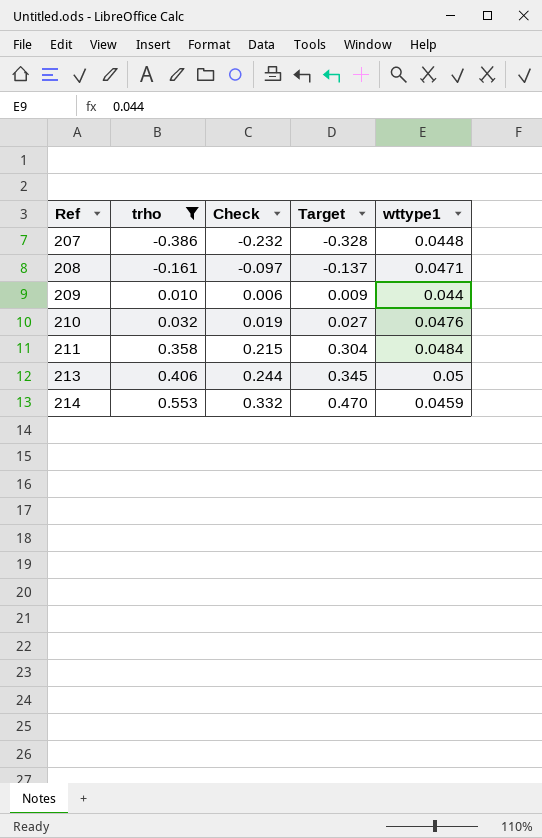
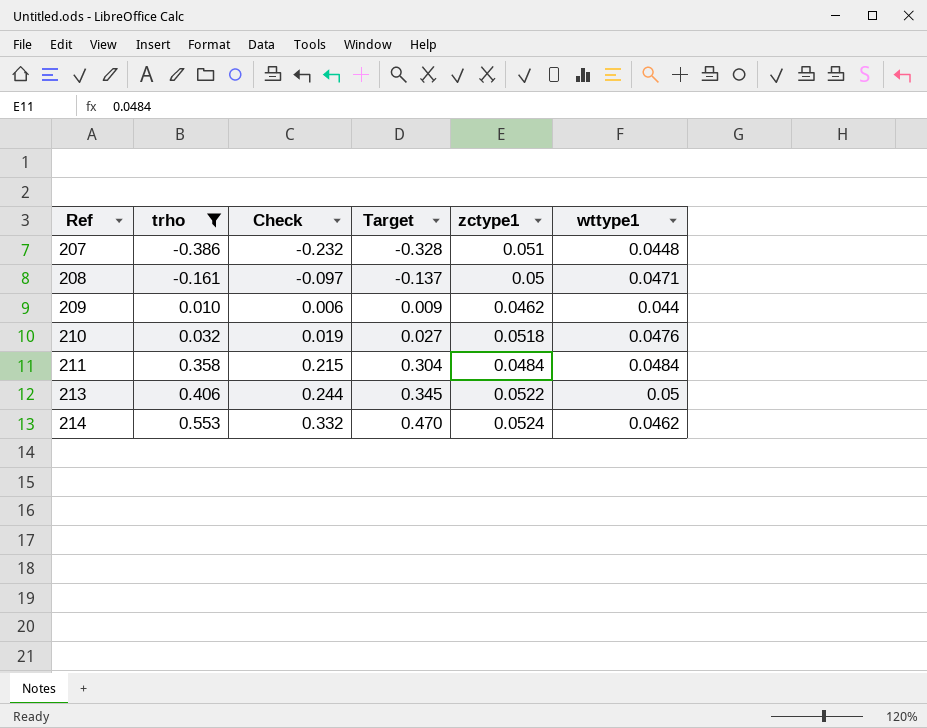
column zctype1 | position: none -> 5
214 | wttype1: 0.0459 -> 0.0462

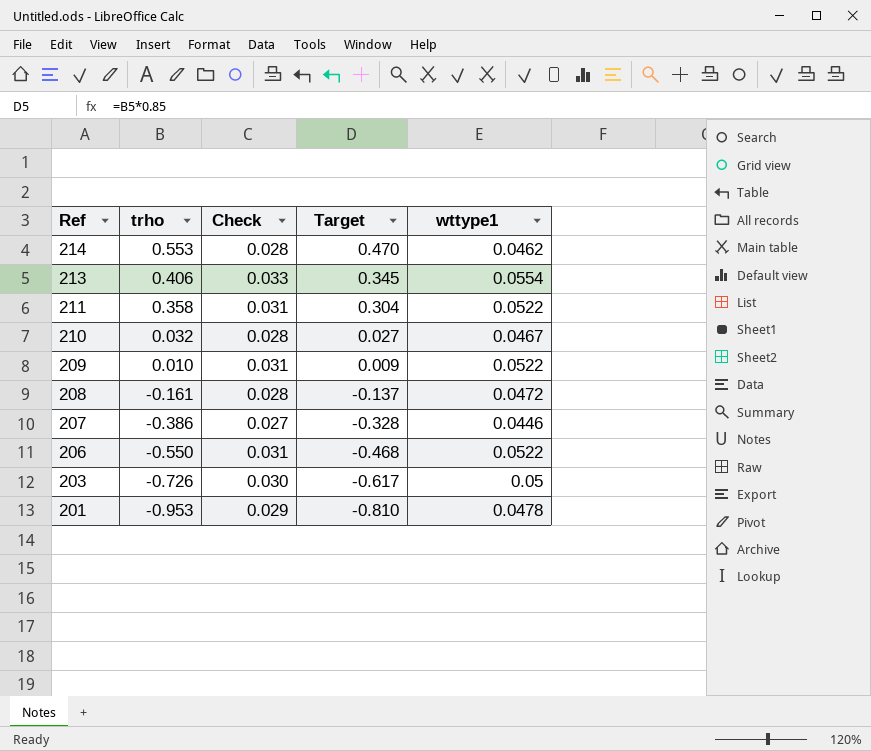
filter: trho >= -0.386 -> none
row order: Ref ascending -> Ref descending
column zctype1 | position: 5 -> none
column Check | formula: [trho] * 0.6 -> [wttype1] * 0.6
213 | wttype1: 0.05 -> 0.0554
211 | wttype1: 0.0484 -> 0.0522
210 | wttype1: 0.0476 -> 0.0467
209 | wttype1: 0.044 -> 0.0522
208 | wttype1: 0.0471 -> 0.0472
207 | wttype1: 0.0448 -> 0.0446

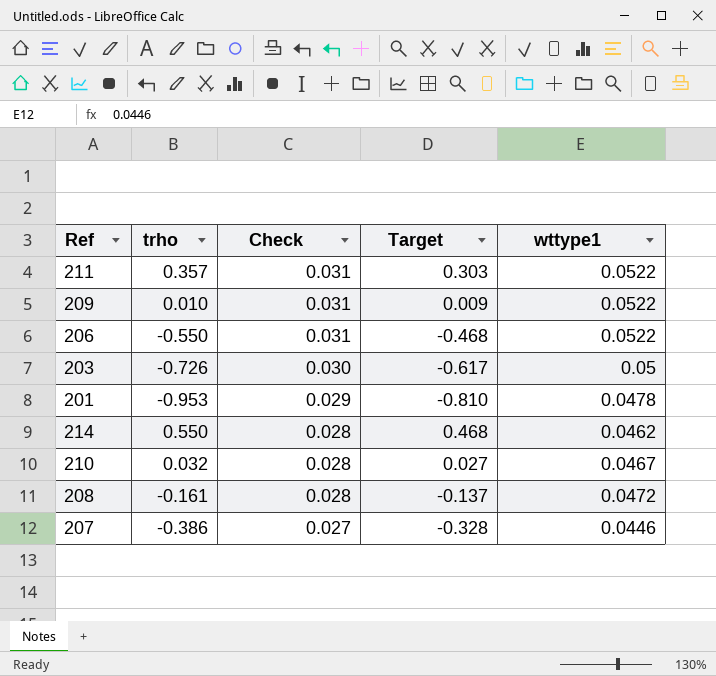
row order: Ref descending -> Check descending
row 213: 0.406 | 0.033 | 0.345 | 0.0554 -> none
211 | trho: 0.358 -> 0.357
211 | Target: 0.304 -> 0.303
214 | trho: 0.553 -> 0.550
214 | Target: 0.470 -> 0.468

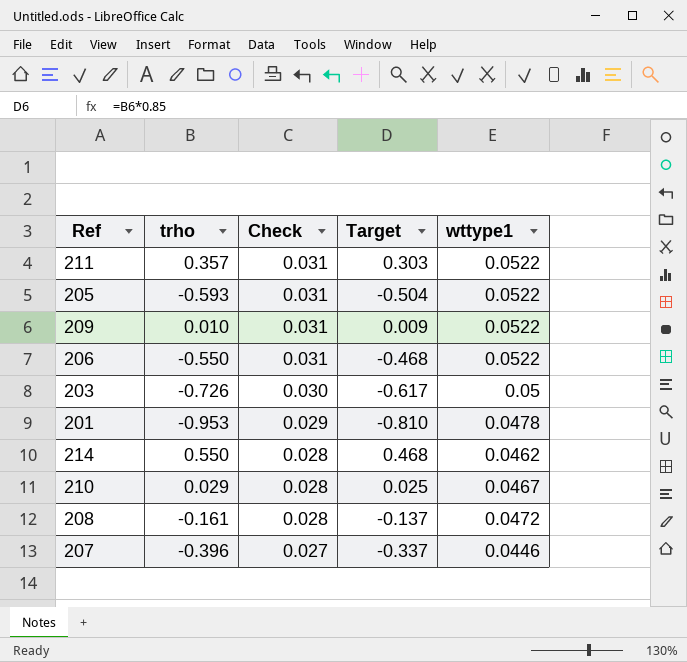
row 205: none -> -0.593 | 0.031 | -0.504 | 0.0522
210 | trho: 0.032 -> 0.029
210 | Target: 0.027 -> 0.025
207 | trho: -0.386 -> -0.396
207 | Target: -0.328 -> -0.337

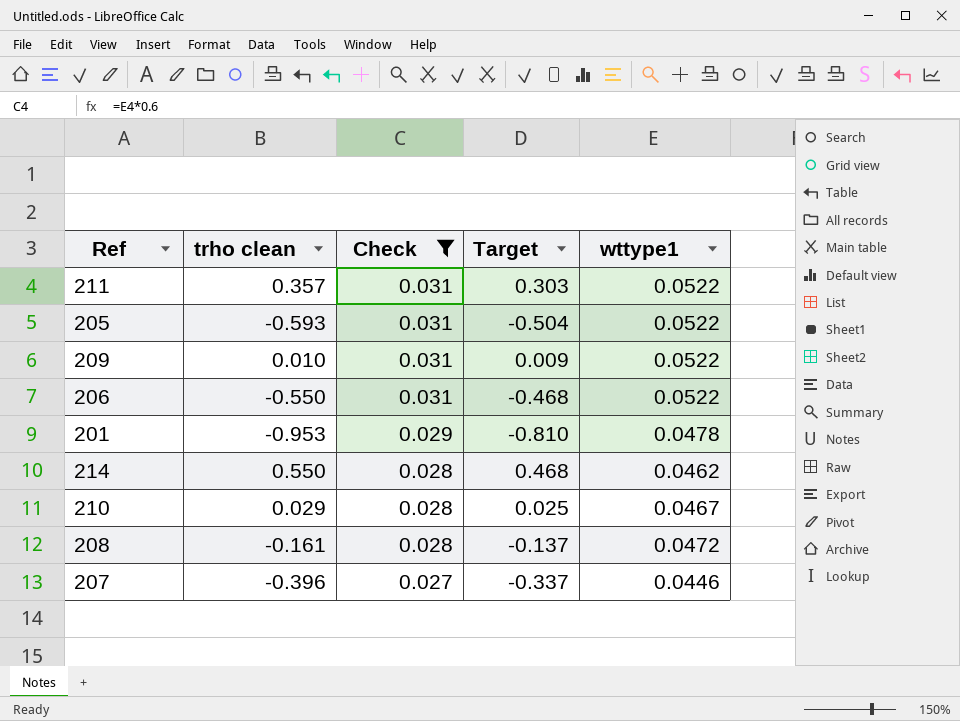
filter: none -> Check != 0.030
column name: trho -> trho clean

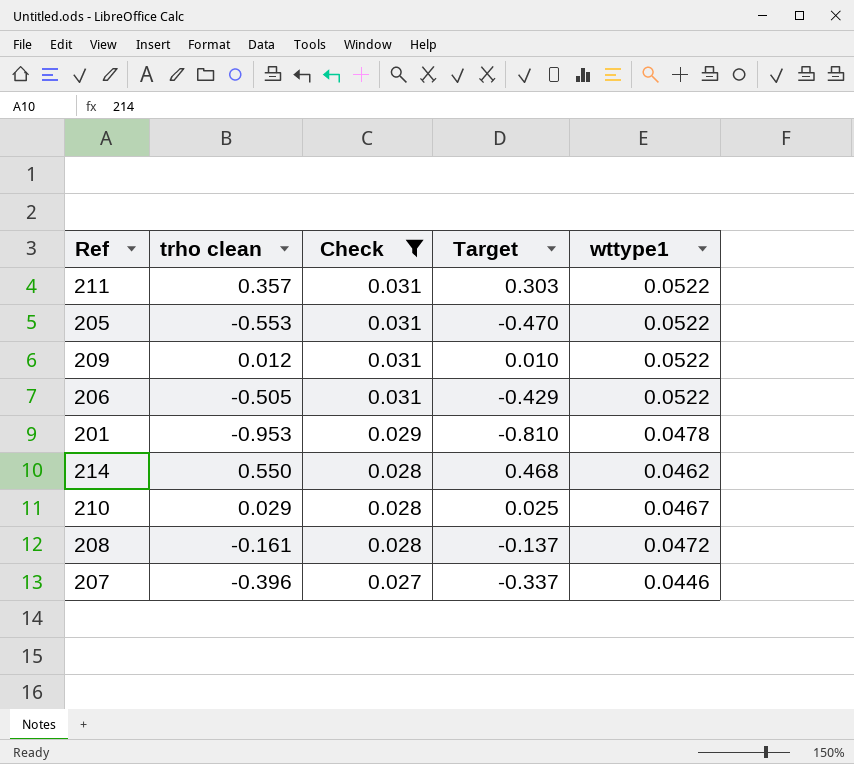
205 | trho clean: -0.593 -> -0.553
205 | Target: -0.504 -> -0.470
209 | trho clean: 0.010 -> 0.012
209 | Target: 0.009 -> 0.010
206 | trho clean: -0.550 -> -0.505
206 | Target: -0.468 -> -0.429

